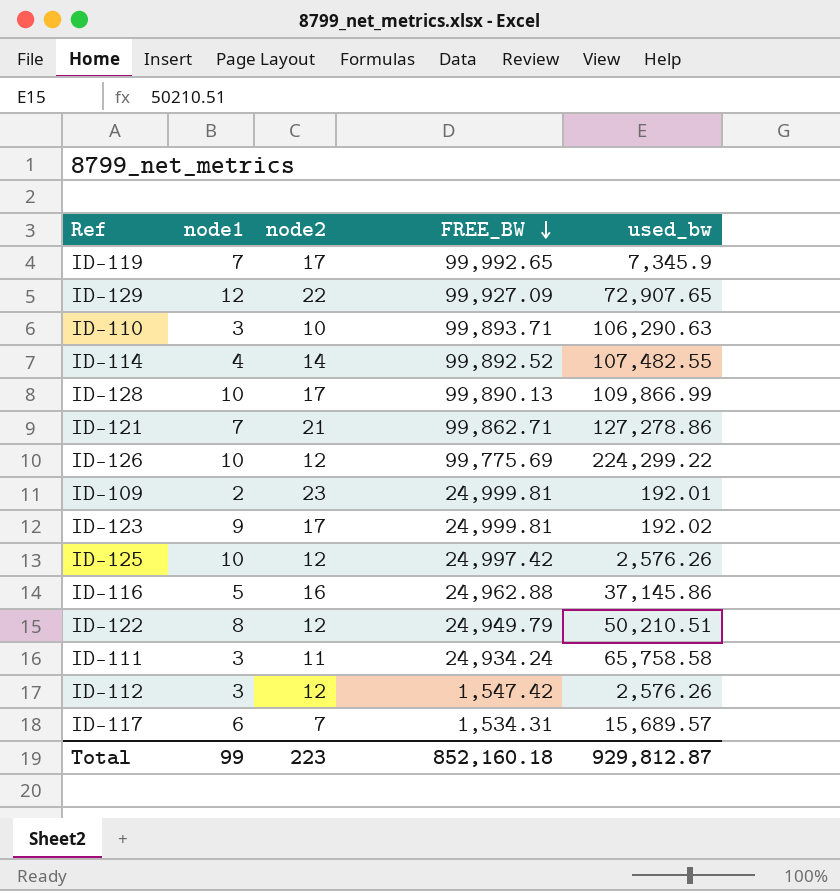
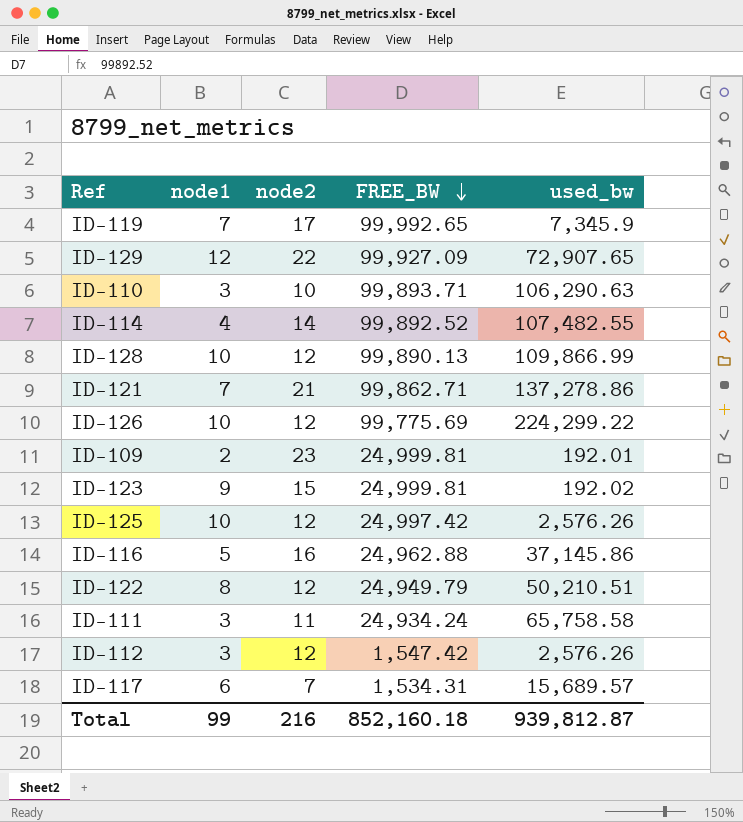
ID-128 | node2: 17 -> 12
ID-121 | used_bw: 127,278.86 -> 137,278.86
ID-123 | node2: 17 -> 15
Total | node2: 223 -> 216
Total | used_bw: 929,812.87 -> 939,812.87

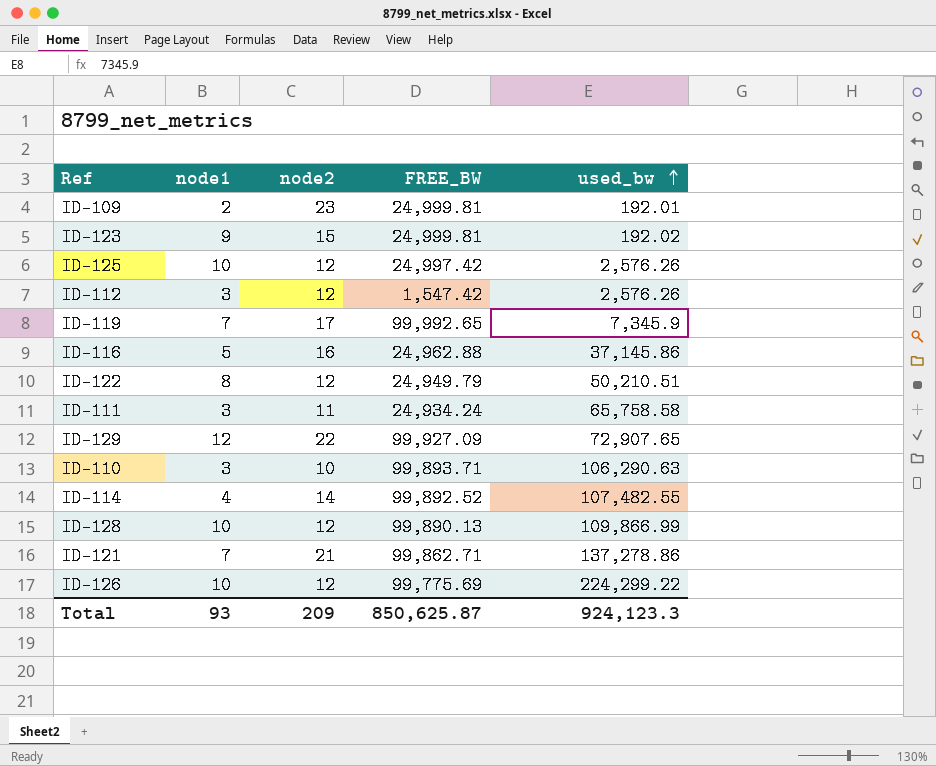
row order: FREE_BW descending -> used_bw ascending
row ID-117: 6 | 7 | 1,534.31 | 15,689.57 -> none
Total | node1: 99 -> 93
Total | node2: 216 -> 209
Total | FREE_BW: 852,160.18 -> 850,625.87
Total | used_bw: 939,812.87 -> 924,123.3

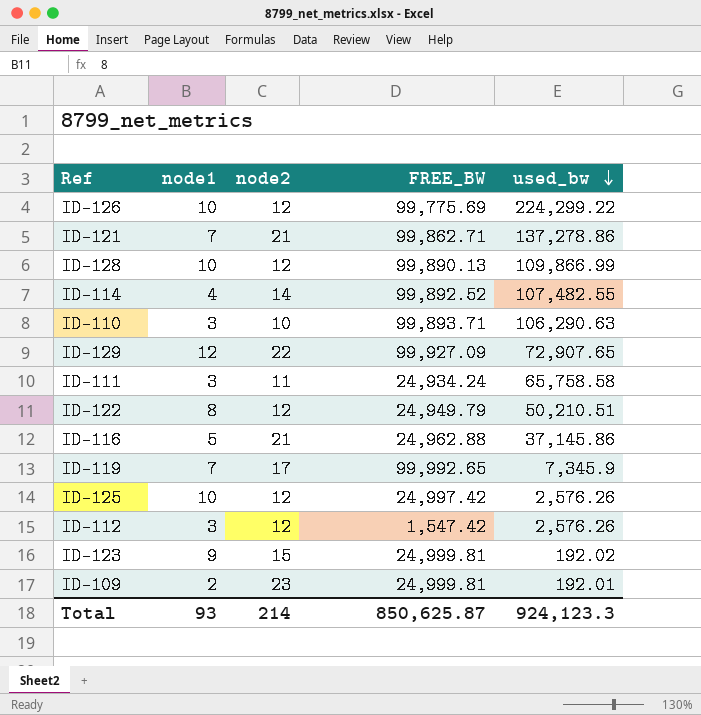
row order: used_bw ascending -> used_bw descending
ID-116 | node2: 16 -> 21
Total | node2: 209 -> 214

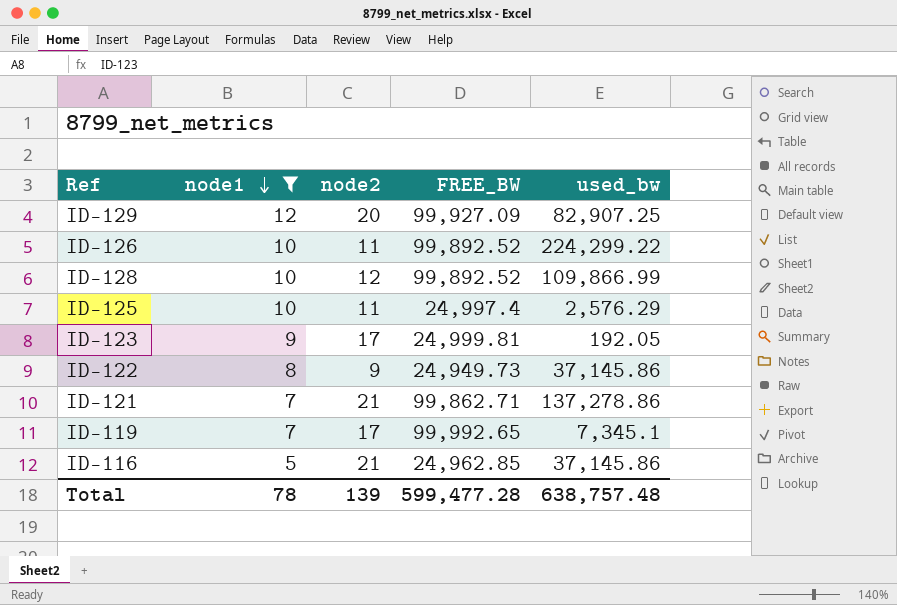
filter: none -> node1 >= 5
row order: used_bw descending -> node1 descending
ID-129 | node2: 22 -> 20
ID-129 | used_bw: 72,907.65 -> 82,907.25
ID-126 | node2: 12 -> 11
ID-126 | FREE_BW: 99,775.69 -> 99,892.52
ID-128 | FREE_BW: 99,890.13 -> 99,892.52
ID-125 | node2: 12 -> 11
ID-125 | FREE_BW: 24,997.42 -> 24,997.4
ID-125 | used_bw: 2,576.26 -> 2,576.29
ID-123 | node2: 15 -> 17
ID-123 | used_bw: 192.02 -> 192.05
ID-122 | node2: 12 -> 9
ID-122 | FREE_BW: 24,949.79 -> 24,949.73
ID-122 | used_bw: 50,210.51 -> 37,145.86
ID-119 | used_bw: 7,345.9 -> 7,345.1
ID-116 | FREE_BW: 24,962.88 -> 24,962.85
Total | node1: 93 -> 78
Total | node2: 214 -> 139
Total | FREE_BW: 850,625.87 -> 599,477.28
Total | used_bw: 924,123.3 -> 638,757.48

